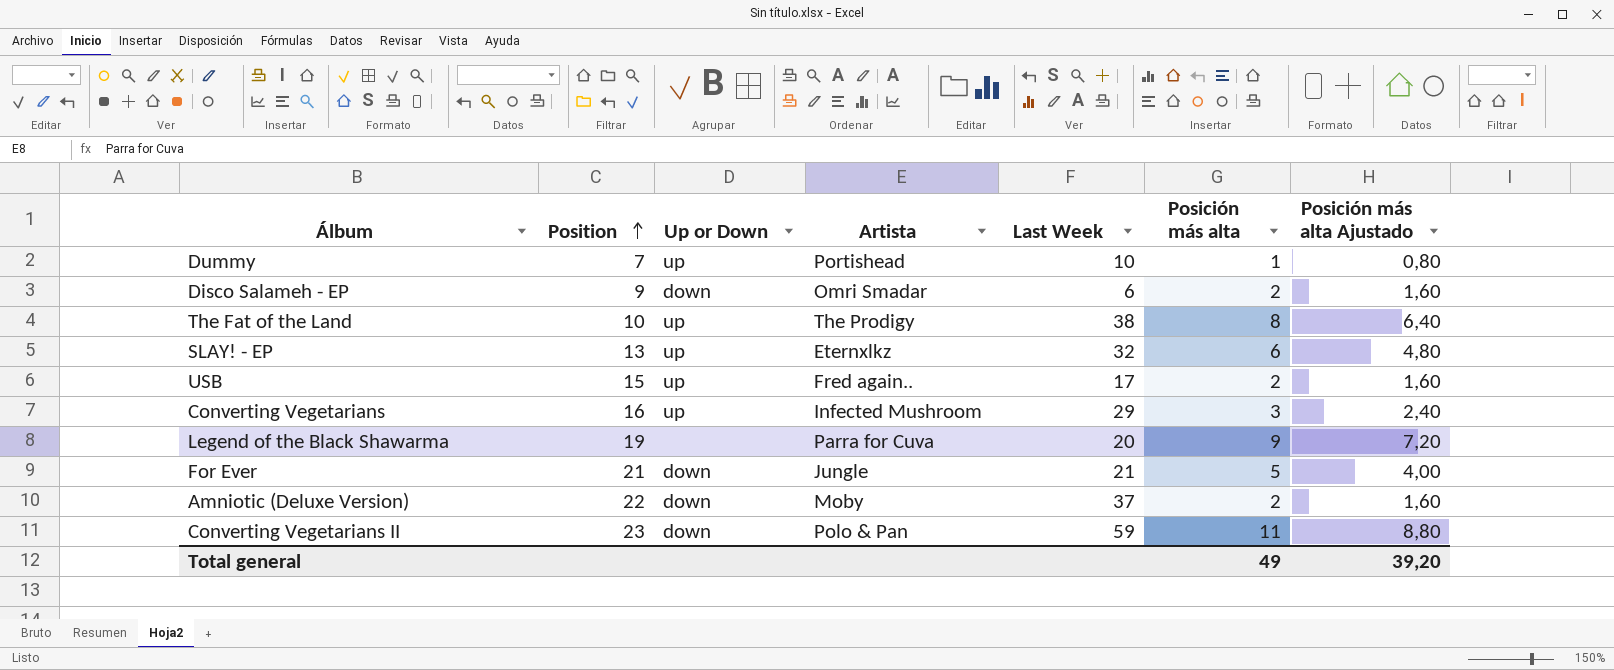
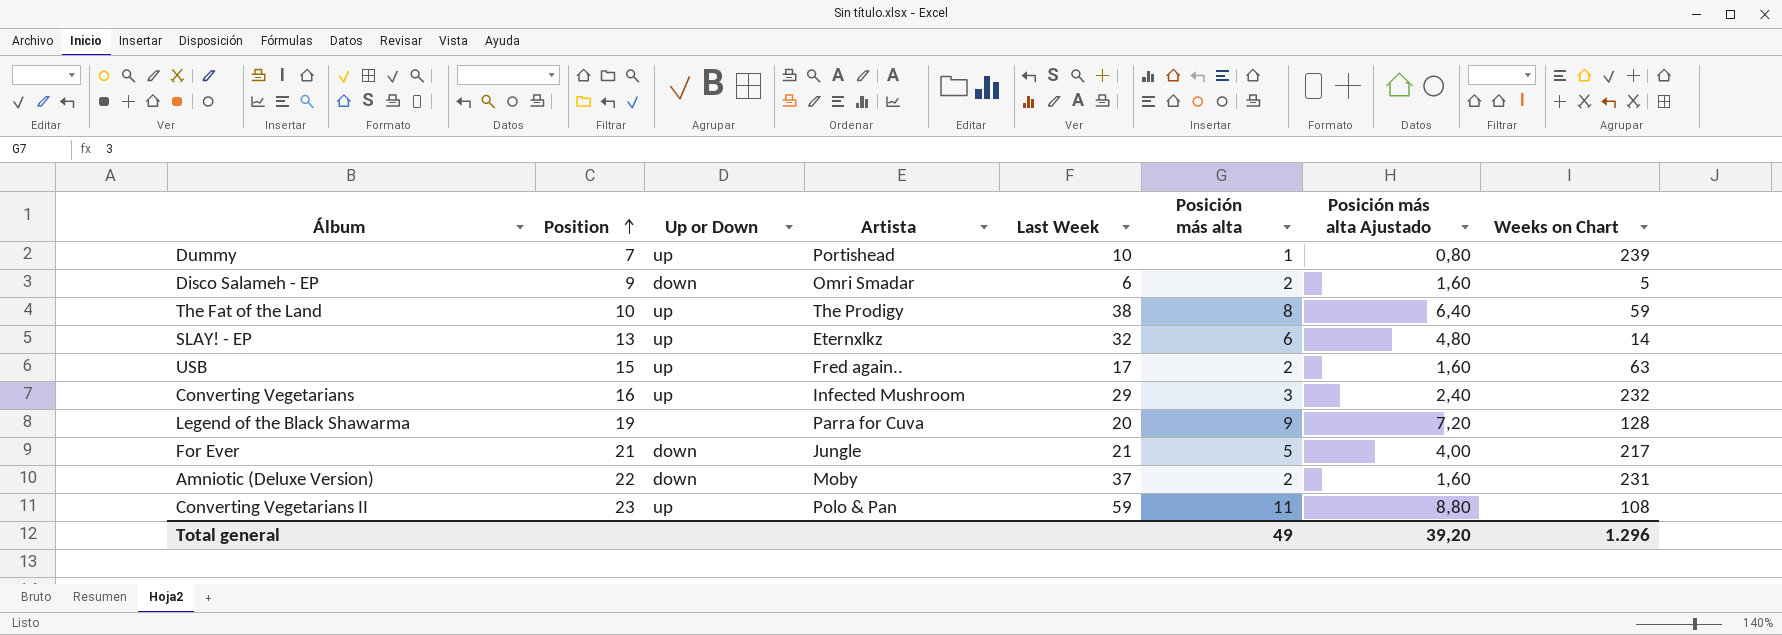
column Weeks on Chart | position: none -> 8
Converting Vegetarians II | Up or Down: down -> up

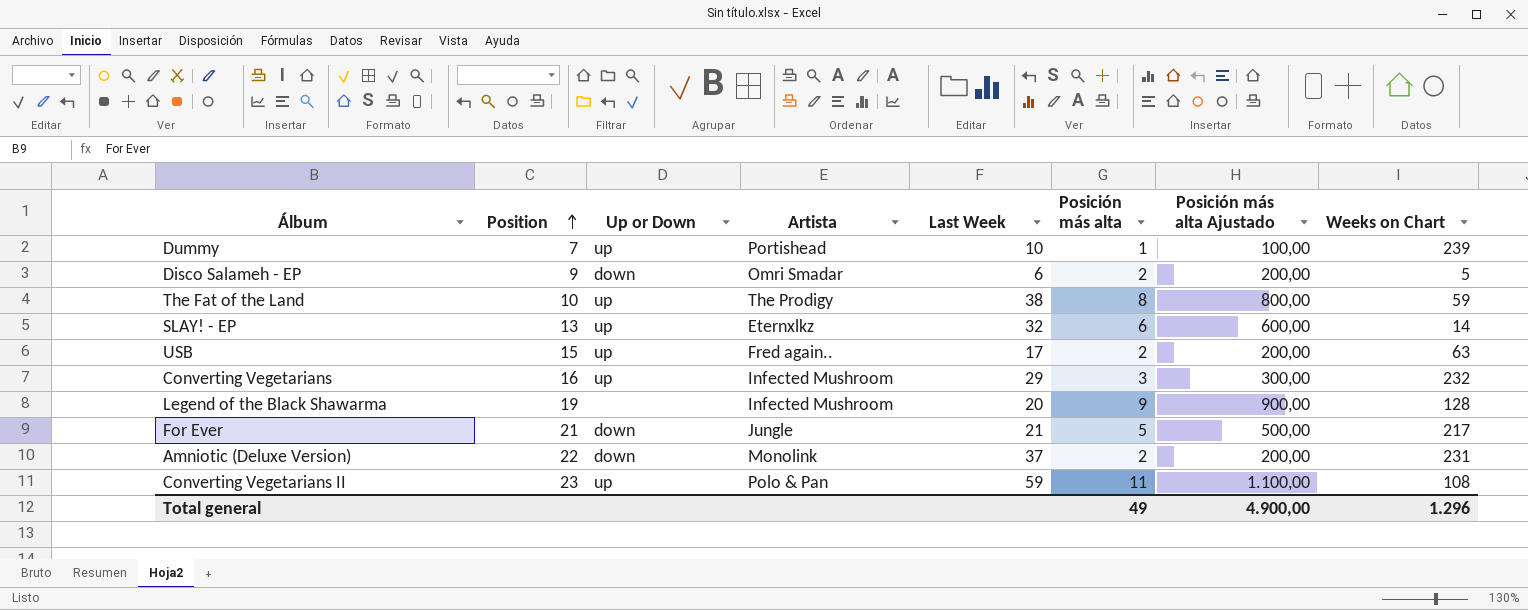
column Posición más alta Ajustado | formula: [Posición más alta] * 0,8 -> [Posición más alta] * 100
Legend of the Black Shawarma | Artista: Parra for Cuva -> Infected Mushroom
Amniotic (Deluxe Version) | Artista: Moby -> Monolink
Total general | Posición más alta Ajustado: 39,20 -> 4.900,00

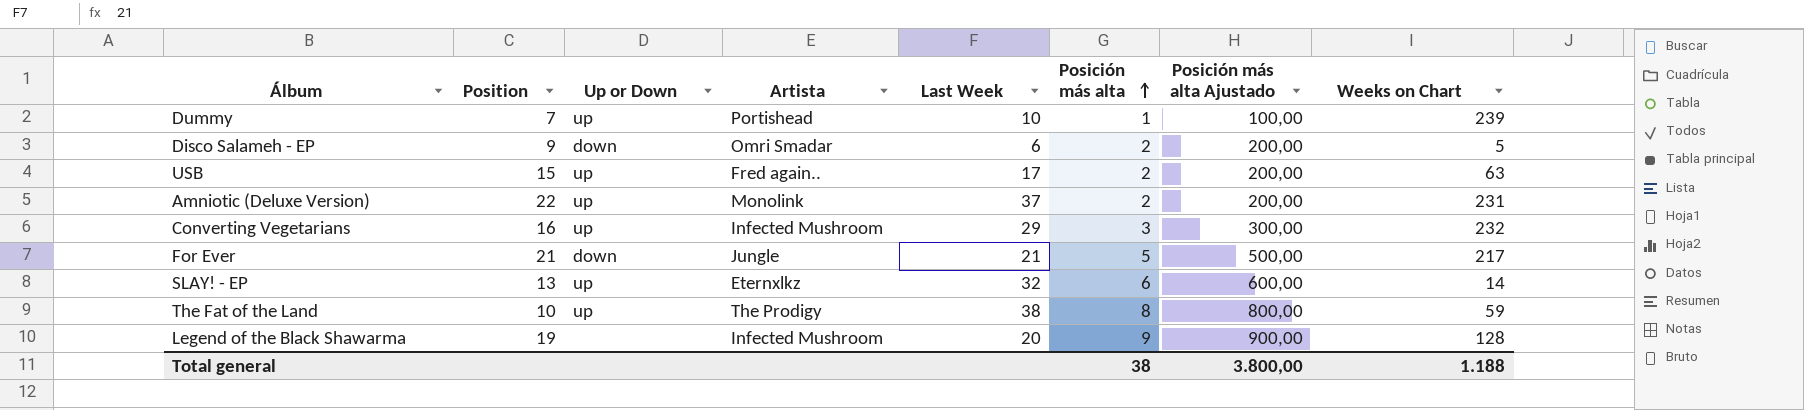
row order: Position ascending -> Posición más alta ascending
row Converting Vegetarians II: 23 | up | Polo & Pan | 59 | 11 | 1.100,00 | 108 -> none
Amniotic (Deluxe Version) | Up or Down: down -> up
Total general | Posición más alta: 49 -> 38
Total general | Posición más alta Ajustado: 4.900,00 -> 3.800,00
Total general | Weeks on Chart: 1.296 -> 1.188

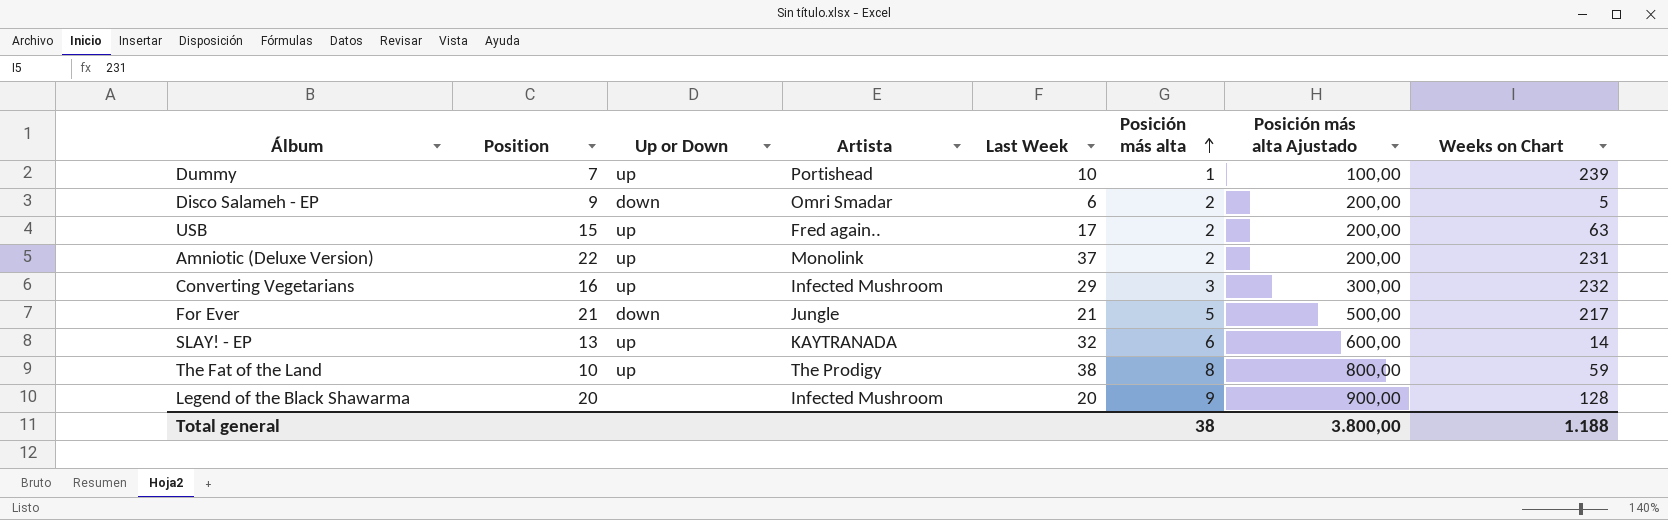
SLAY! - EP | Artista: Eternxlkz -> KAYTRANADA
Legend of the Black Shawarma | Position: 19 -> 20

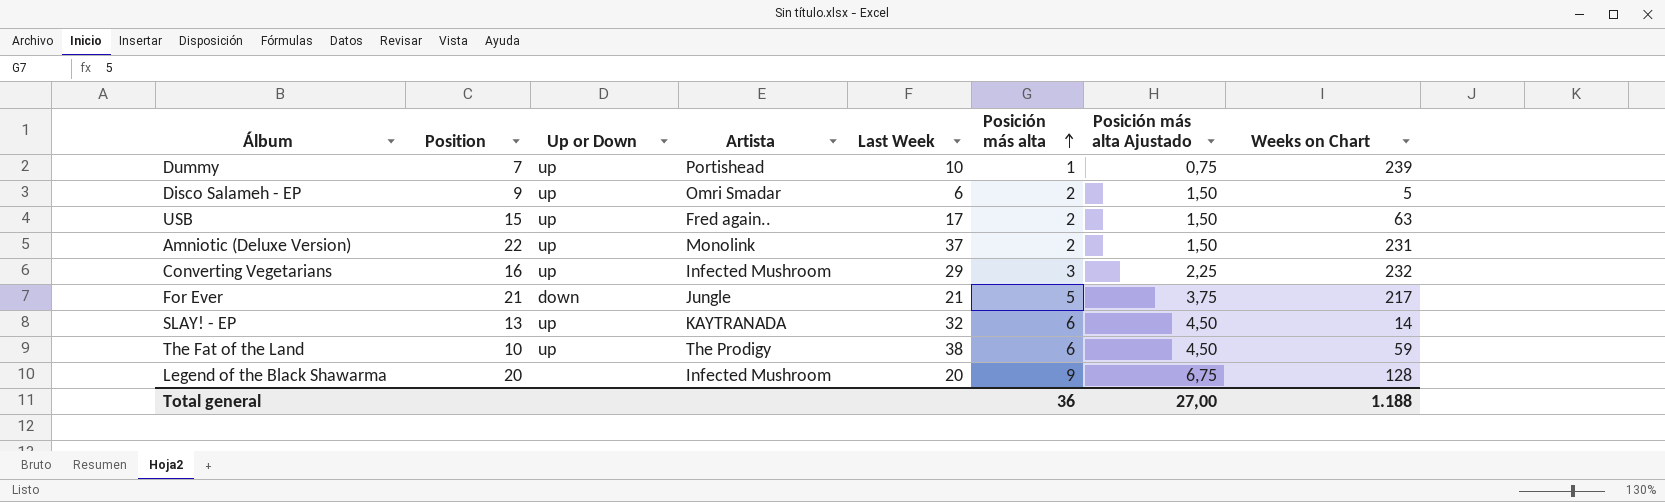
column Posición más alta Ajustado | formula: [Posición más alta] * 100 -> [Posición más alta] * 0,75
Disco Salameh - EP | Up or Down: down -> up
The Fat of the Land | Posición más alta: 8 -> 6
Total general | Posición más alta: 38 -> 36
Total general | Posición más alta Ajustado: 3.800,00 -> 27,00

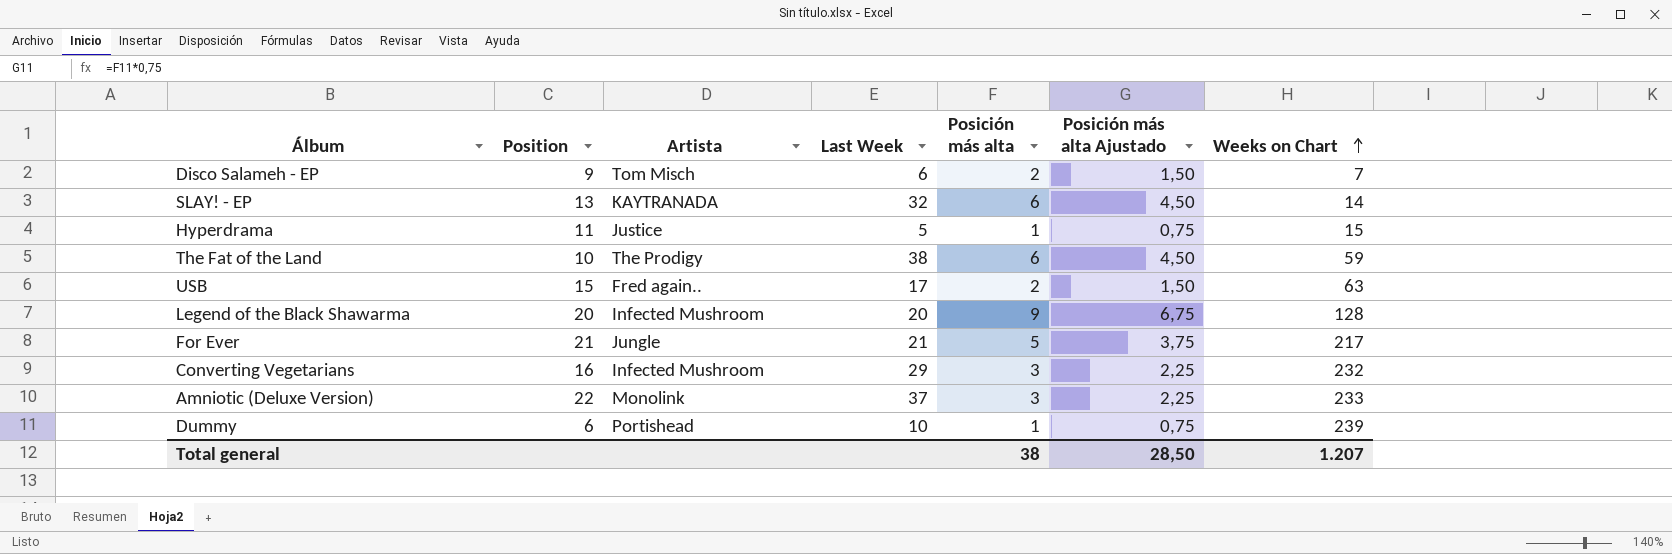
row order: Posición más alta ascending -> Weeks on Chart ascending
column Up or Down | position: 3 -> none
Disco Salameh - EP | Artista: Omri Smadar -> Tom Misch
Disco Salameh - EP | Weeks on Chart: 5 -> 7
row Hyperdrama: none -> 11 | Justice | 5 | 1 | 0,75 | 15
Amniotic (Deluxe Version) | Posición más alta: 2 -> 3
Amniotic (Deluxe Version) | Posición más alta Ajustado: 1,50 -> 2,25
Amniotic (Deluxe Version) | Weeks on Chart: 231 -> 233
Dummy | Position: 7 -> 6
Total general | Posición más alta: 36 -> 38
Total general | Posición más alta Ajustado: 27,00 -> 28,50
Total general | Weeks on Chart: 1.188 -> 1.207

